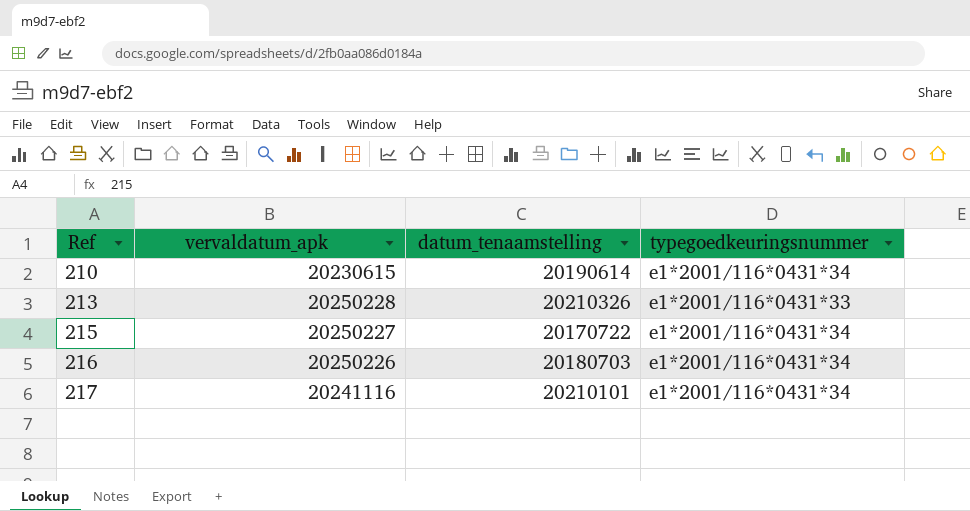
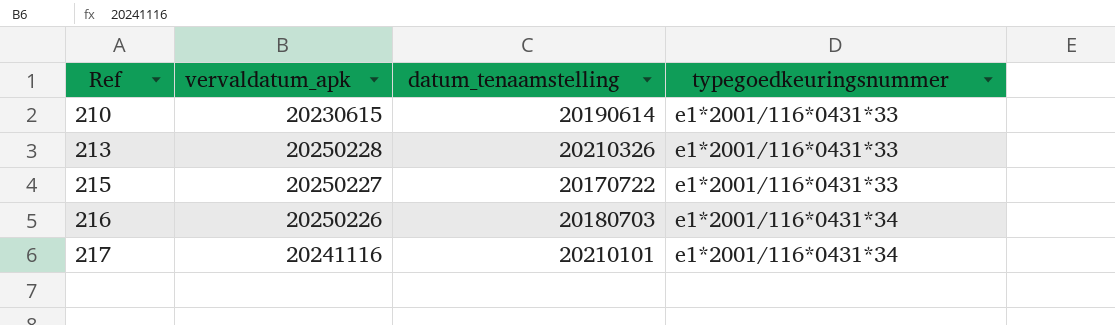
210 | typegoedkeuringsnummer: e1*2001/116*0431*34 -> e1*2001/116*0431*33
215 | typegoedkeuringsnummer: e1*2001/116*0431*34 -> e1*2001/116*0431*33

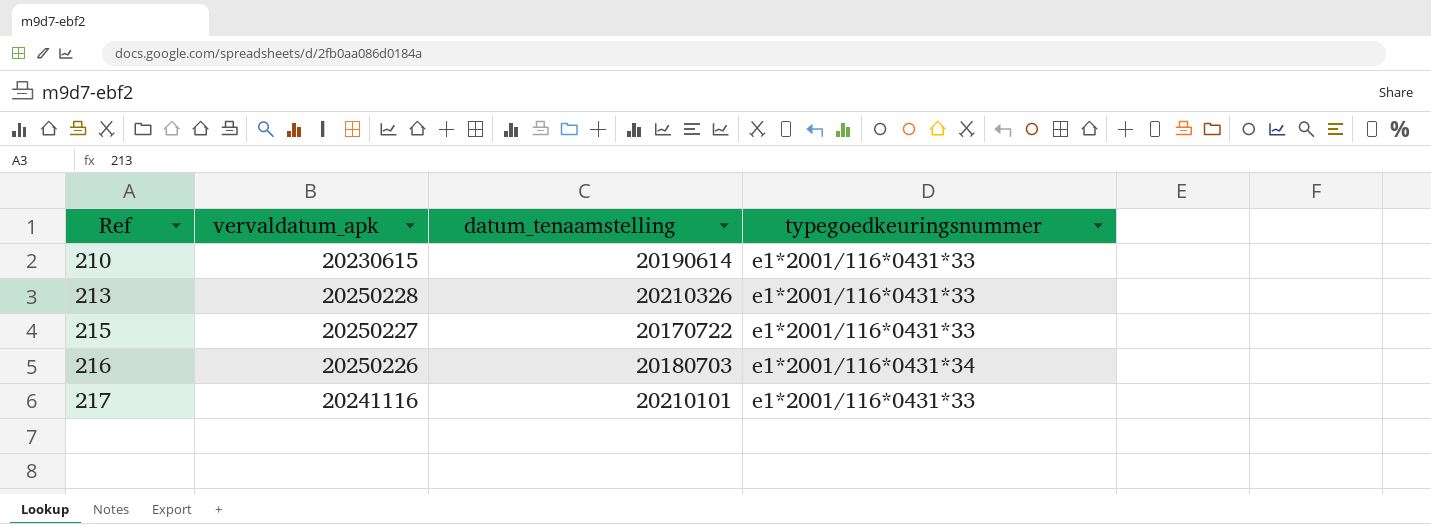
217 | typegoedkeuringsnummer: e1*2001/116*0431*34 -> e1*2001/116*0431*33

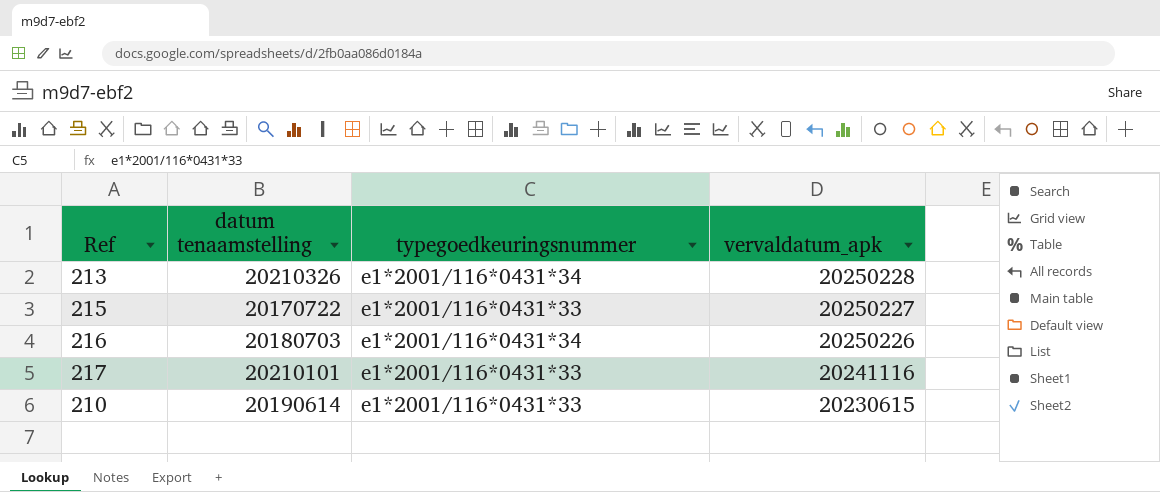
row order: Ref ascending -> vervaldatum_apk descending
column name: datum_tenaamstelling -> datum tenaamstelling
column vervaldatum_apk | position: 2 -> 4
213 | typegoedkeuringsnummer: e1*2001/116*0431*33 -> e1*2001/116*0431*34

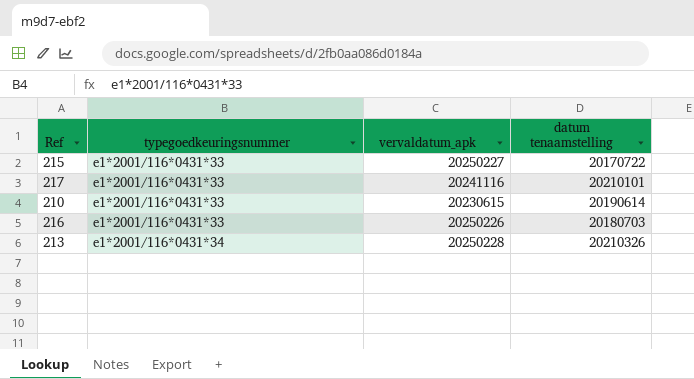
row order: vervaldatum_apk descending -> typegoedkeuringsnummer ascending
column datum tenaamstelling | position: 2 -> 4
216 | typegoedkeuringsnummer: e1*2001/116*0431*34 -> e1*2001/116*0431*33

